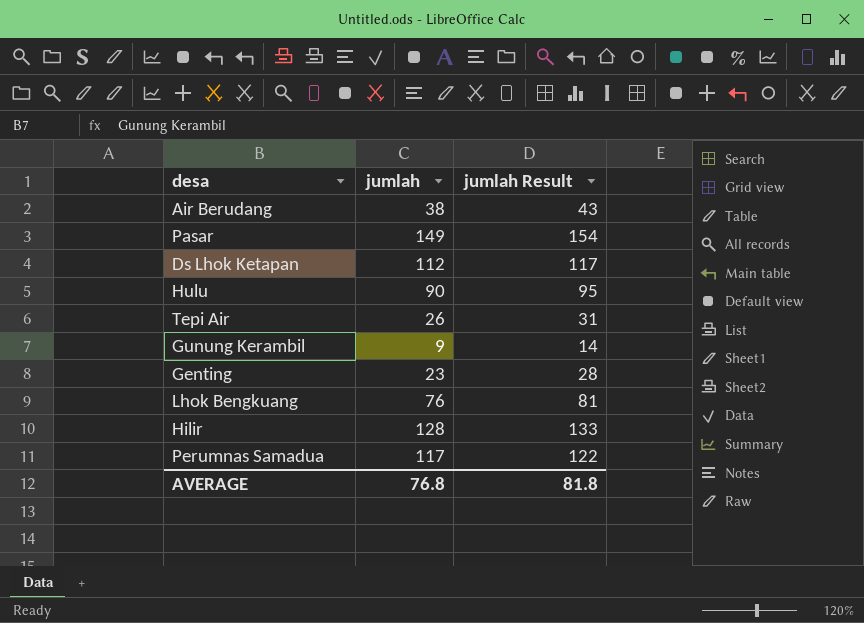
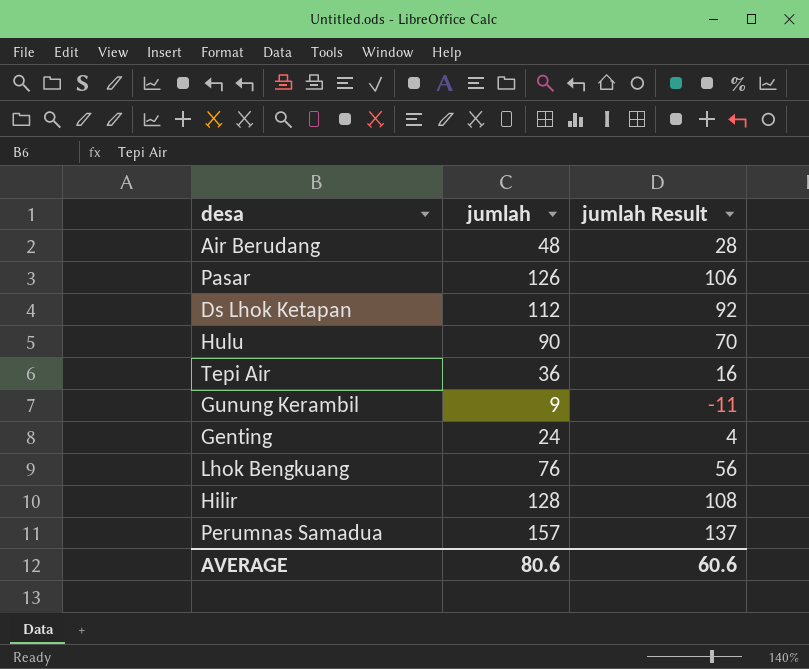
column jumlah Result | formula: [jumlah] + 5 -> [jumlah] - 20
Air Berudang | jumlah: 38 -> 48
Pasar | jumlah: 149 -> 126
Tepi Air | jumlah: 26 -> 36
Genting | jumlah: 23 -> 24
Perumnas Samadua | jumlah: 117 -> 157
AVERAGE | jumlah: 76.8 -> 80.6
AVERAGE | jumlah Result: 81.8 -> 60.6

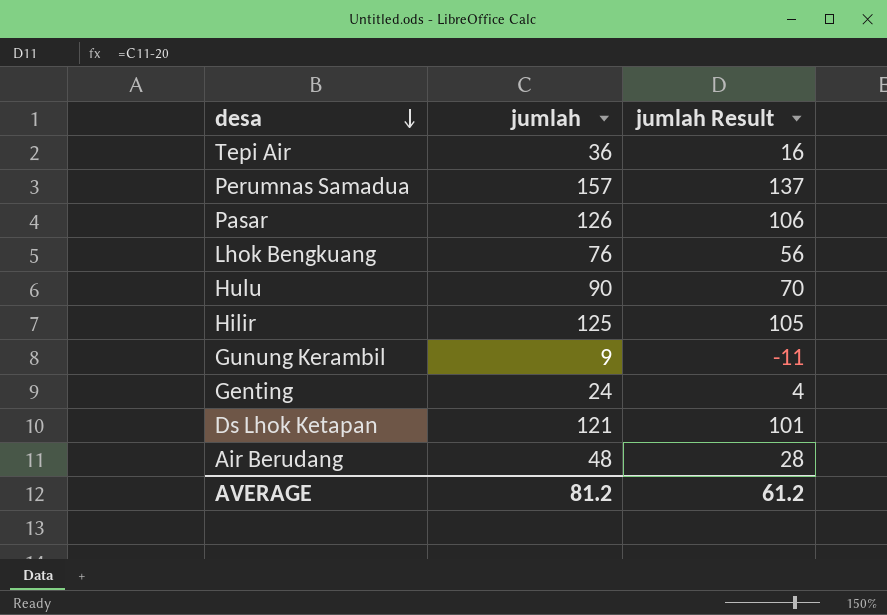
row order: none -> desa descending
Hilir | jumlah: 128 -> 125
Hilir | jumlah Result: 108 -> 105
Ds Lhok Ketapan | jumlah: 112 -> 121
Ds Lhok Ketapan | jumlah Result: 92 -> 101
AVERAGE | jumlah: 80.6 -> 81.2
AVERAGE | jumlah Result: 60.6 -> 61.2

